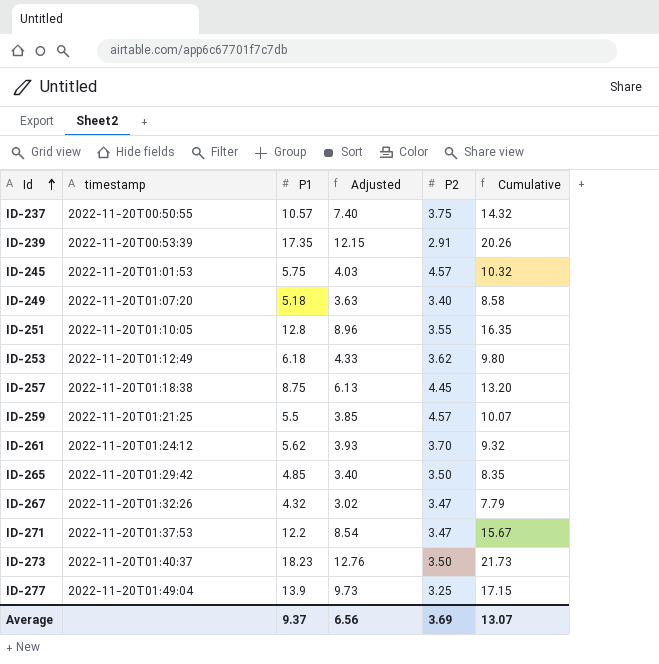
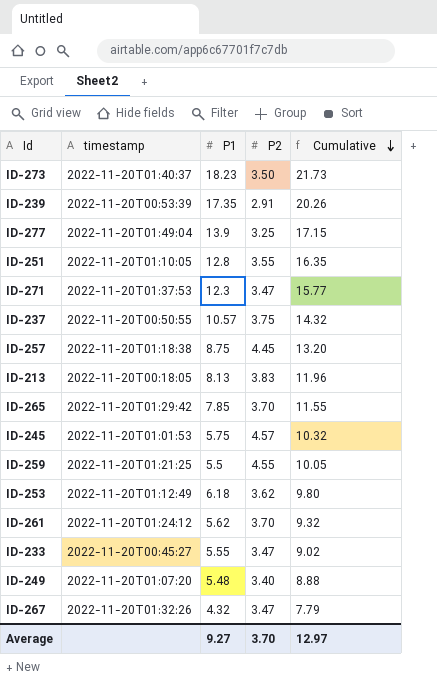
row order: Id ascending -> Cumulative descending
column Adjusted | formula: [P1] * 0.7 -> none
ID-271 | P1: 12.2 -> 12.3
ID-271 | Cumulative: 15.67 -> 15.77
row ID-213: none -> 2022-11-20T00:18:05 | 8.13 | 3.83 | 11.96
ID-265 | P1: 4.85 -> 7.85
ID-265 | P2: 3.50 -> 3.70
ID-265 | Cumulative: 8.35 -> 11.55
ID-259 | P2: 4.57 -> 4.55
ID-259 | Cumulative: 10.07 -> 10.05
row ID-233: none -> 2022-11-20T00:45:27 | 5.55 | 3.47 | 9.02
ID-249 | P1: 5.18 -> 5.48
ID-249 | Cumulative: 8.58 -> 8.88
Average | P1: 9.37 -> 9.27
Average | P2: 3.69 -> 3.70
Average | Cumulative: 13.07 -> 12.97

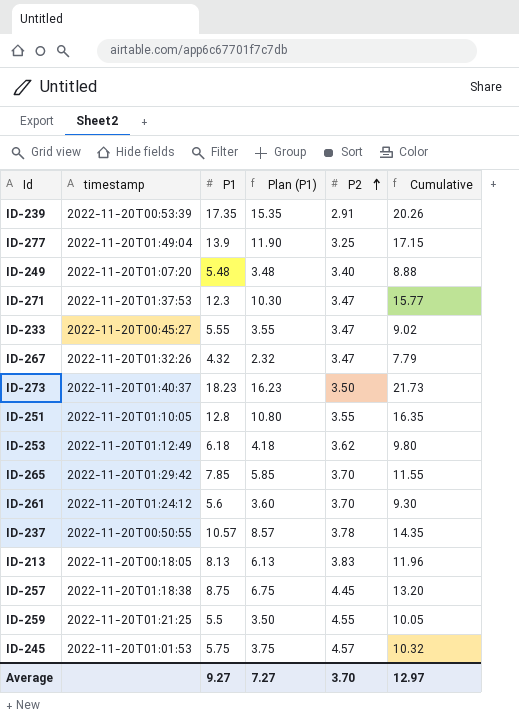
row order: Cumulative descending -> P2 ascending
column Plan (P1) | formula: none -> [P1] - 2
ID-261 | P1: 5.62 -> 5.6
ID-261 | Cumulative: 9.32 -> 9.30
ID-237 | P2: 3.75 -> 3.78
ID-237 | Cumulative: 14.32 -> 14.35

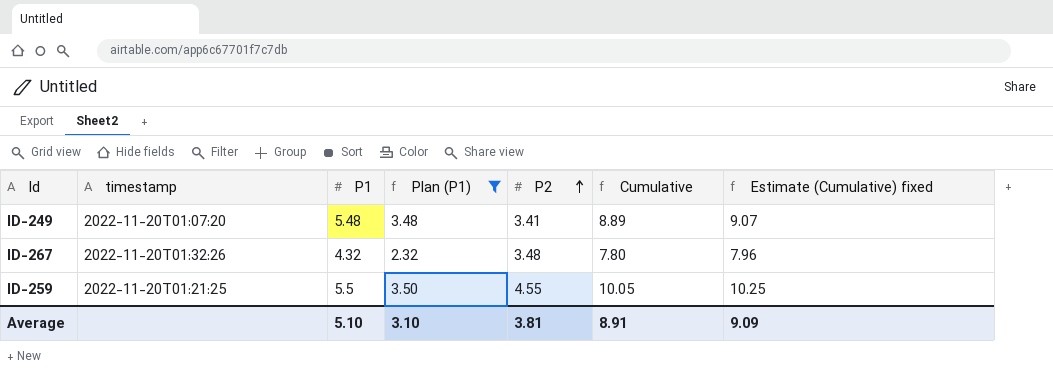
filter: none -> Plan (P1) <= 3.50
column Estimate (Cumulative) fixed | formula: none -> [Cumulative] * 1.02
ID-249 | P2: 3.40 -> 3.41
ID-249 | Cumulative: 8.88 -> 8.89
ID-267 | P2: 3.47 -> 3.48
ID-267 | Cumulative: 7.79 -> 7.80
Average | P1: 9.27 -> 5.10
Average | Plan (P1): 7.27 -> 3.10
Average | P2: 3.70 -> 3.81
Average | Cumulative: 12.97 -> 8.91

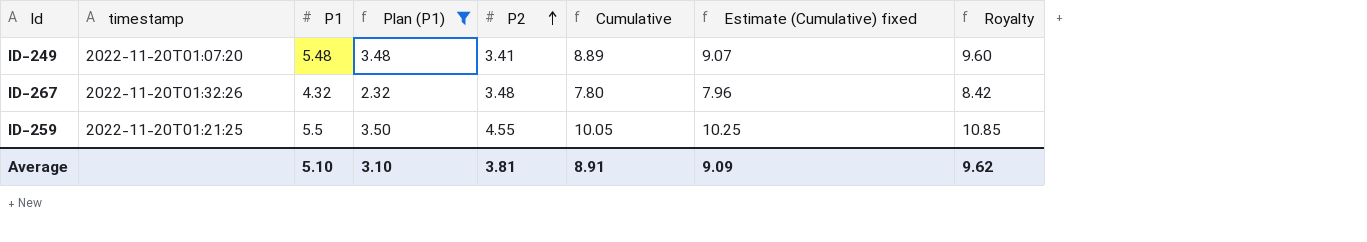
column Royalty | formula: none -> [Cumulative] * 1.08

